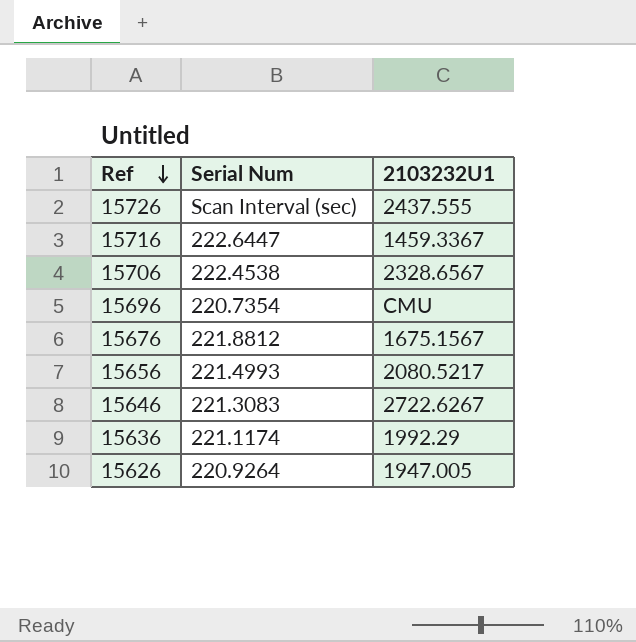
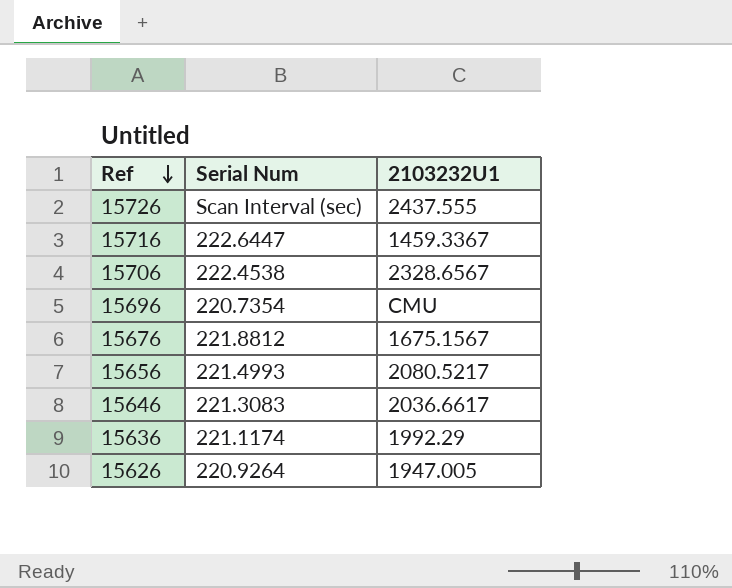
15646 | 2103232U1: 2722.6267 -> 2036.6617

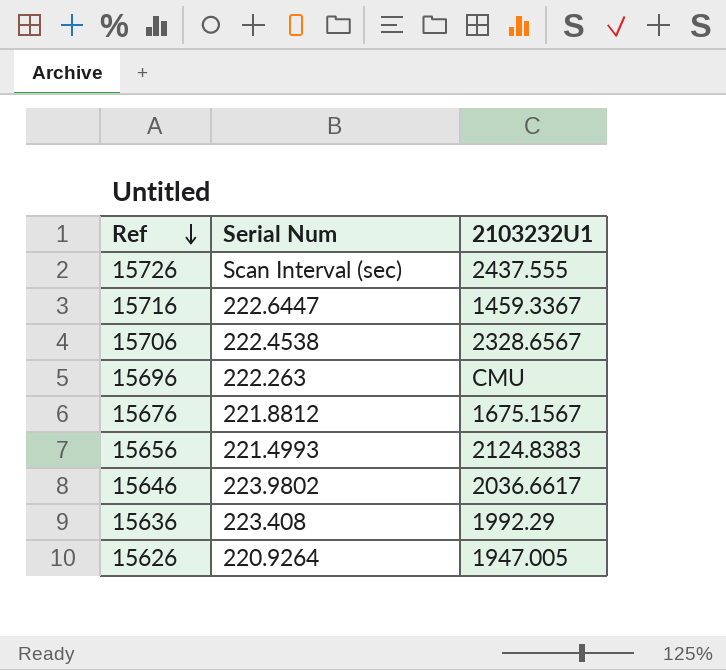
15696 | Serial Num: 220.7354 -> 222.263
15656 | 2103232U1: 2080.5217 -> 2124.8383
15646 | Serial Num: 221.3083 -> 223.9802
15636 | Serial Num: 221.1174 -> 223.408

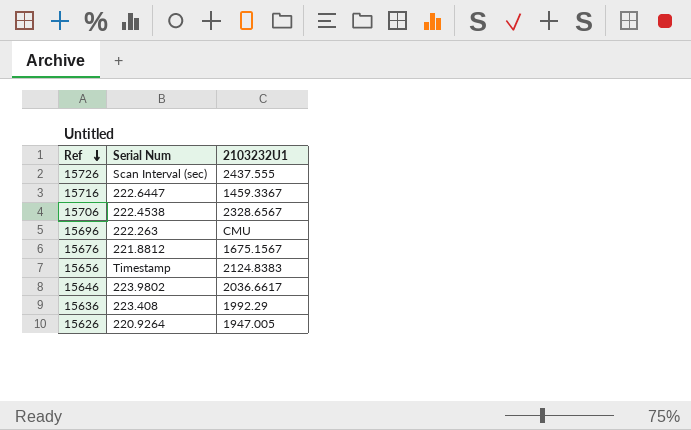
15656 | Serial Num: 221.4993 -> Timestamp

